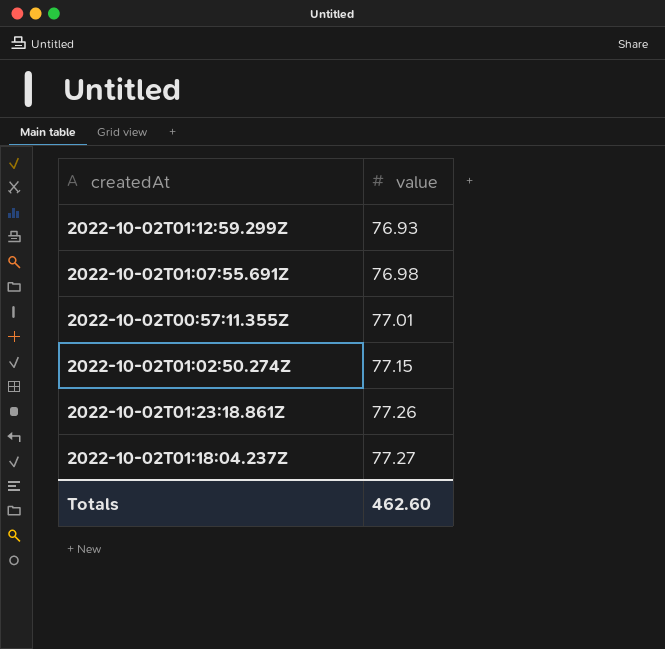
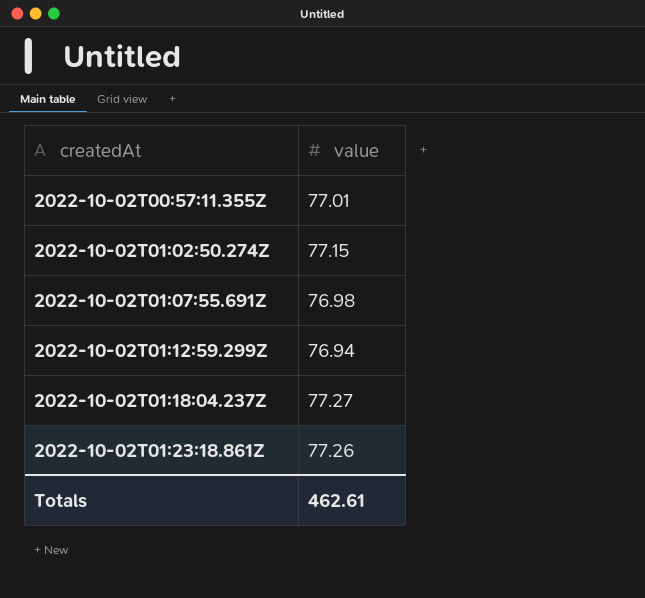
row order: value ascending -> createdAt ascending
2022-10-02T01:12:59.299Z | value: 76.93 -> 76.94
Totals | value: 462.60 -> 462.61

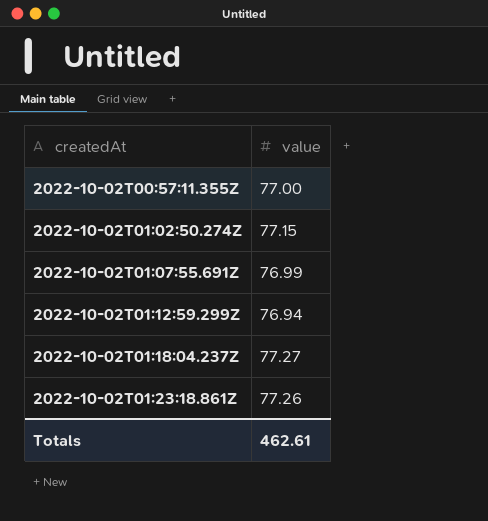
2022-10-02T00:57:11.355Z | value: 77.01 -> 77.00
2022-10-02T01:07:55.691Z | value: 76.98 -> 76.99

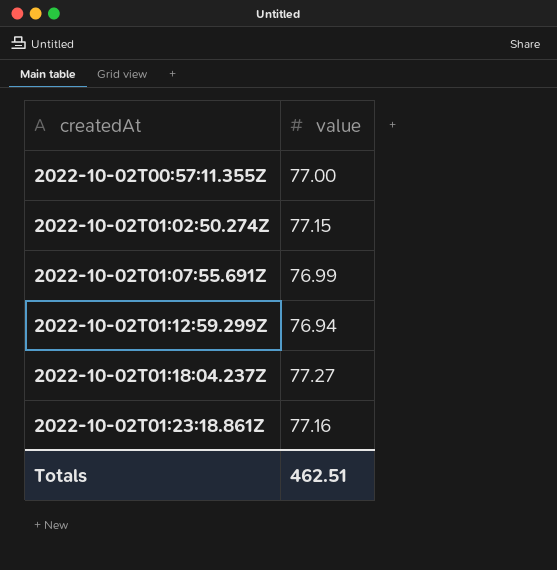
2022-10-02T01:23:18.861Z | value: 77.26 -> 77.16
Totals | value: 462.61 -> 462.51

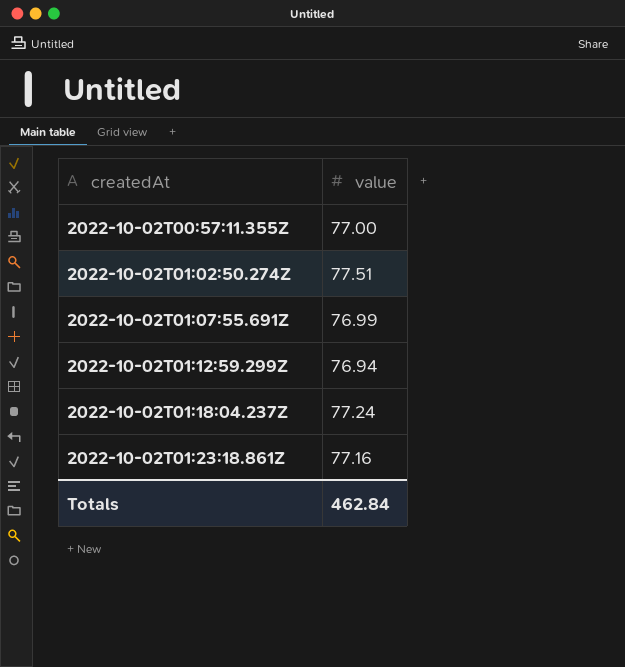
2022-10-02T01:02:50.274Z | value: 77.15 -> 77.51
2022-10-02T01:18:04.237Z | value: 77.27 -> 77.24
Totals | value: 462.51 -> 462.84

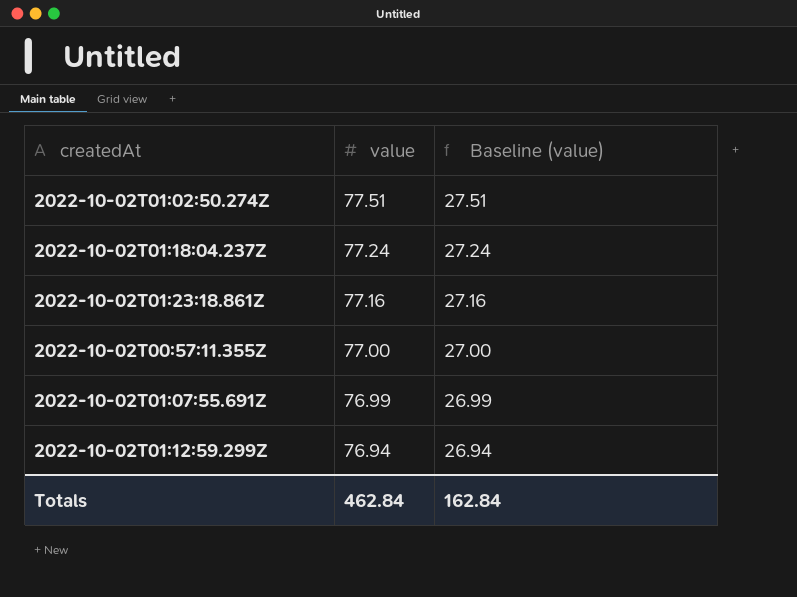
row order: createdAt ascending -> value descending
column Baseline (value) | formula: none -> [value] - 50

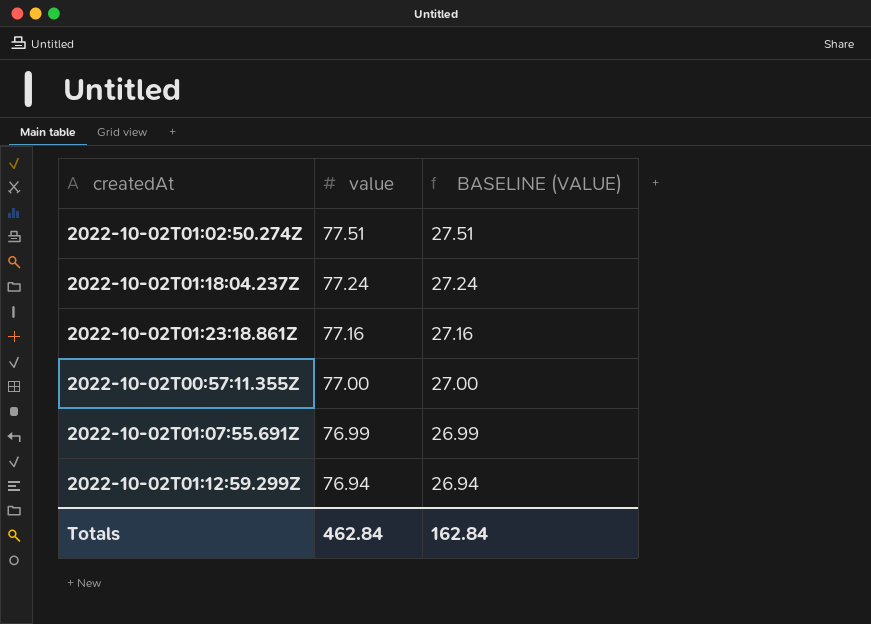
column name: Baseline (value) -> BASELINE (VALUE)

